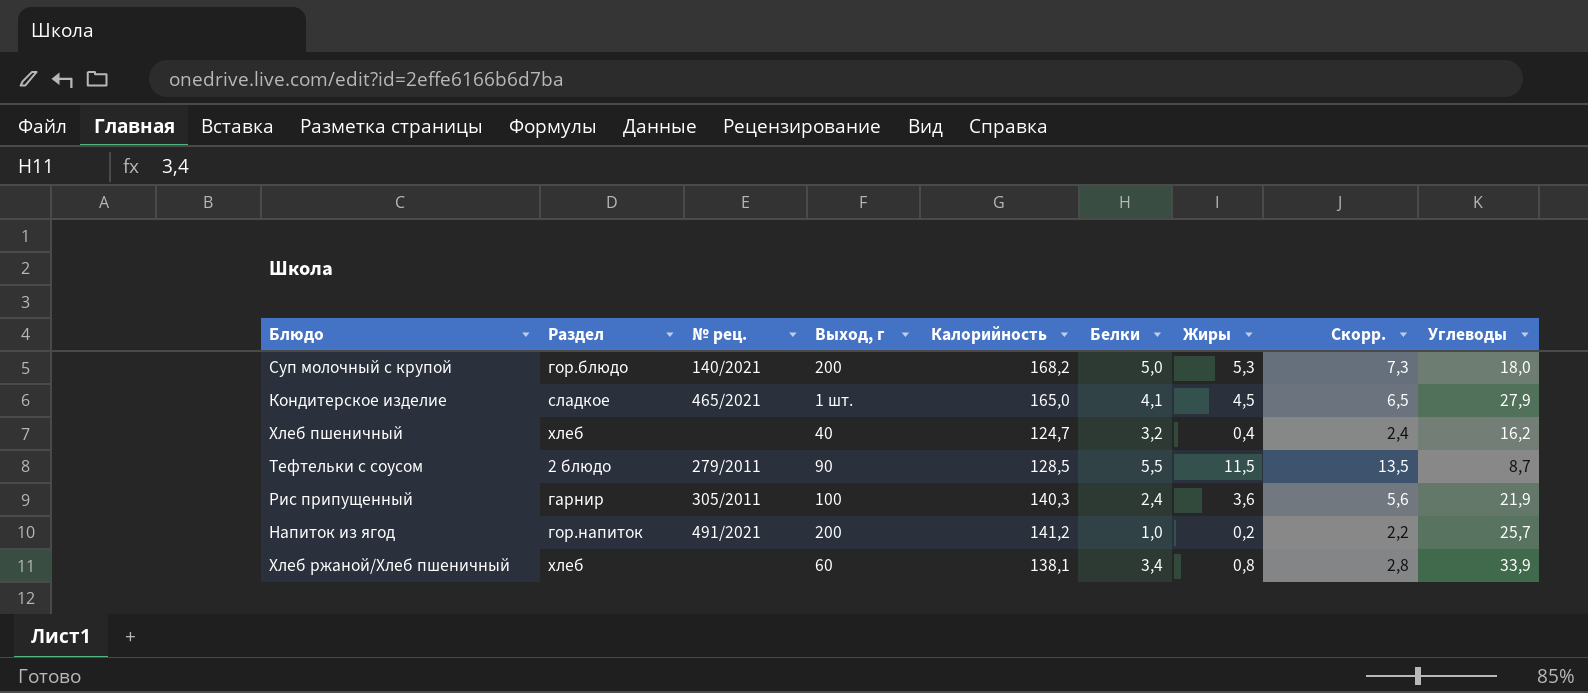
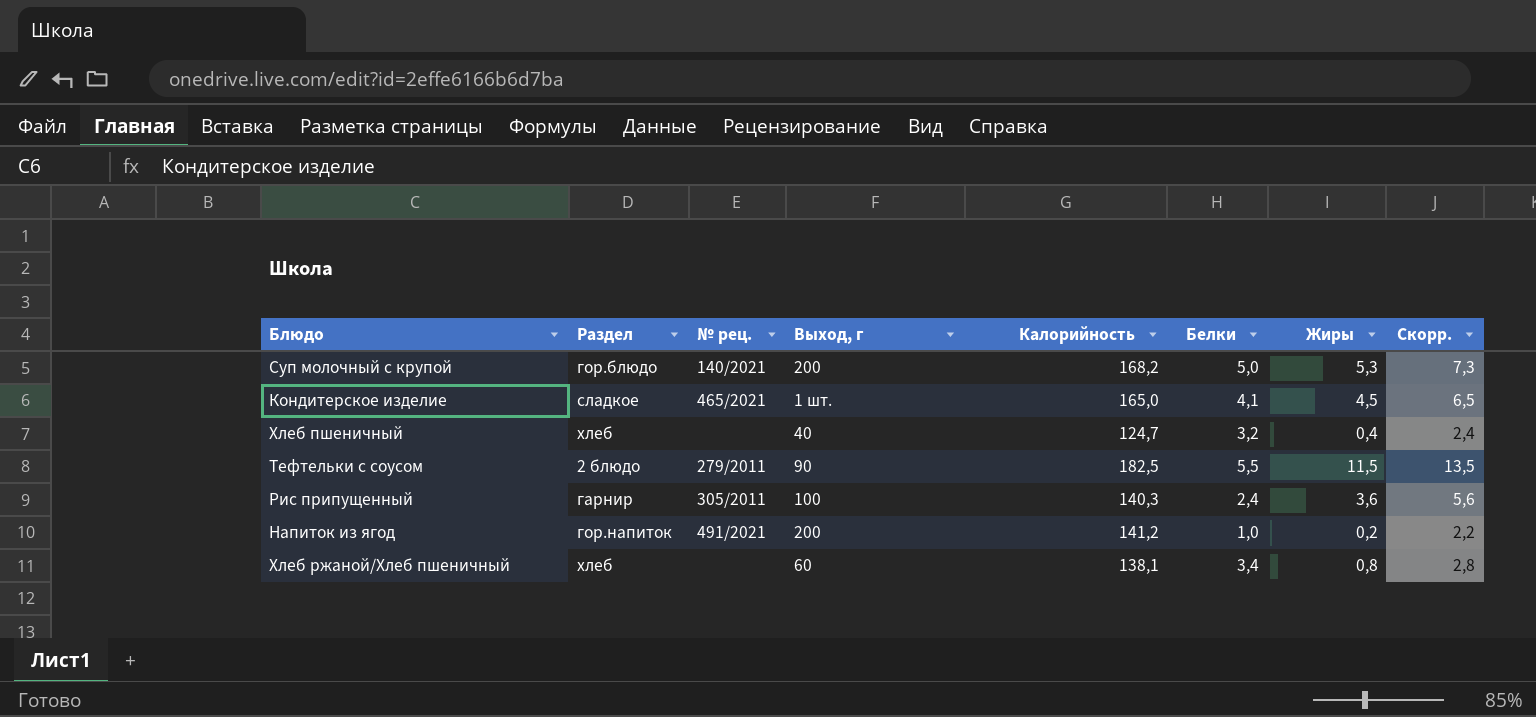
column Углеводы | position: 9 -> none
Тефтельки с соусом | Калорийность: 128,5 -> 182,5

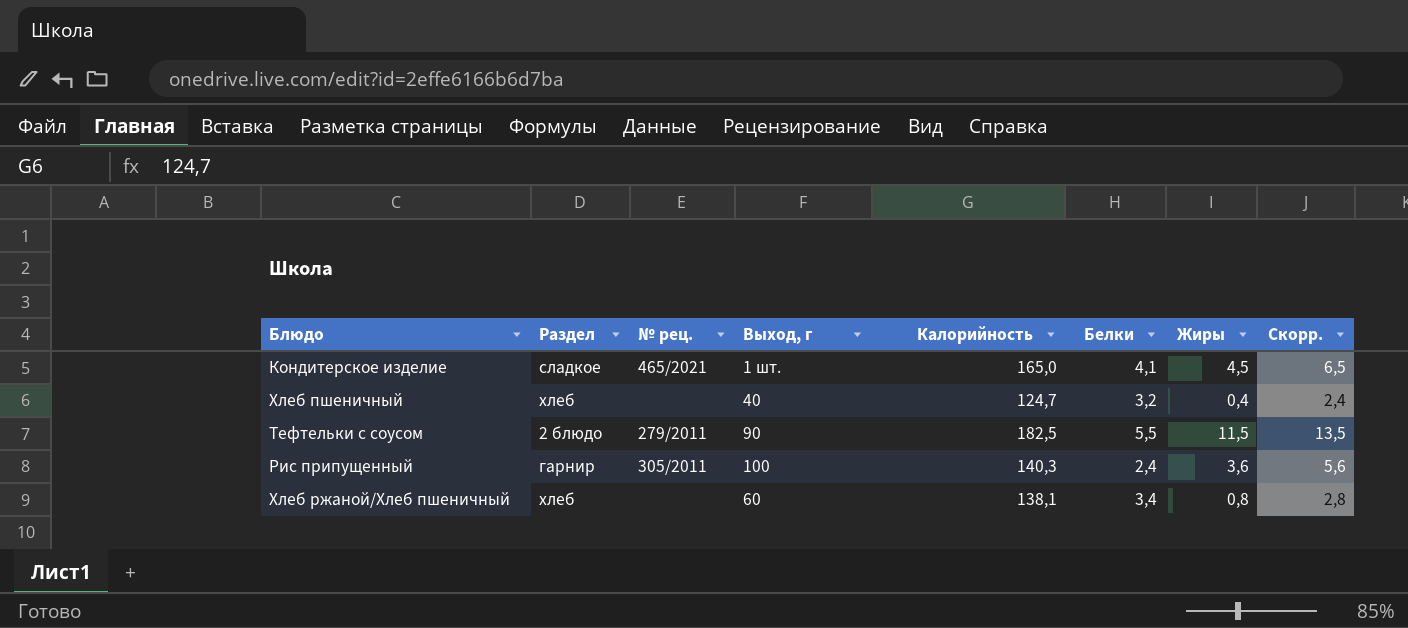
row Суп молочный с крупой: гор.блюдо | 140/2021 | 200 | 168,2 | 5,0 | 5,3 | 7,3 -> none
row Напиток из ягод: гор.напиток | 491/2021 | 200 | 141,2 | 1,0 | 0,2 | 2,2 -> none

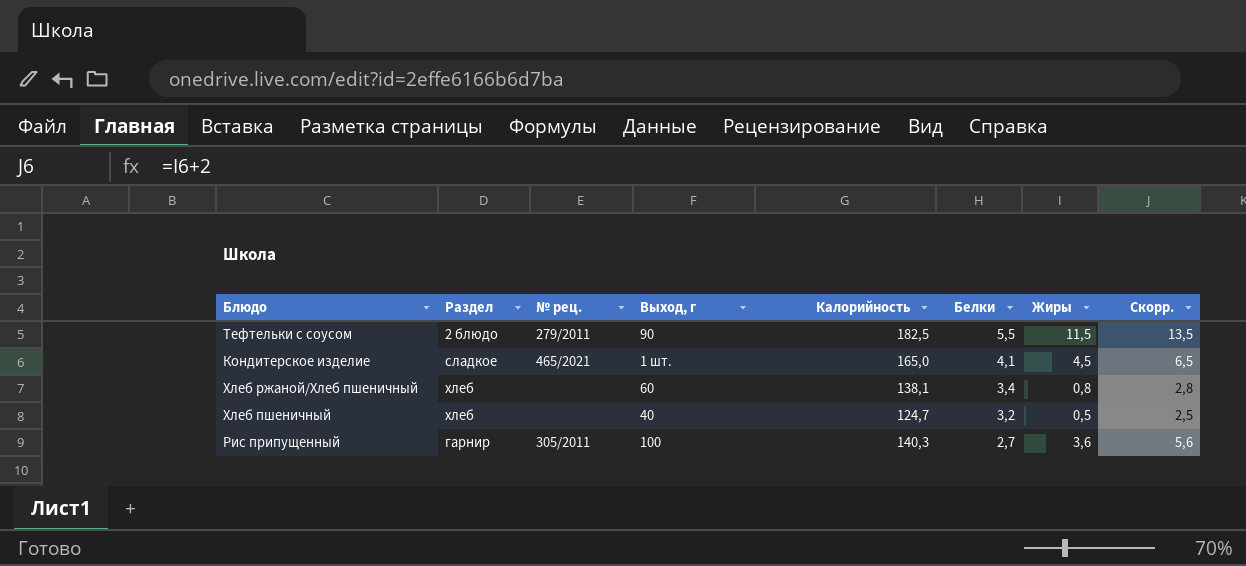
row order: none -> Белки descending
Хлеб пшеничный | Жиры: 0,4 -> 0,5
Хлеб пшеничный | Скорр.: 2,4 -> 2,5
Рис припущенный | Белки: 2,4 -> 2,7

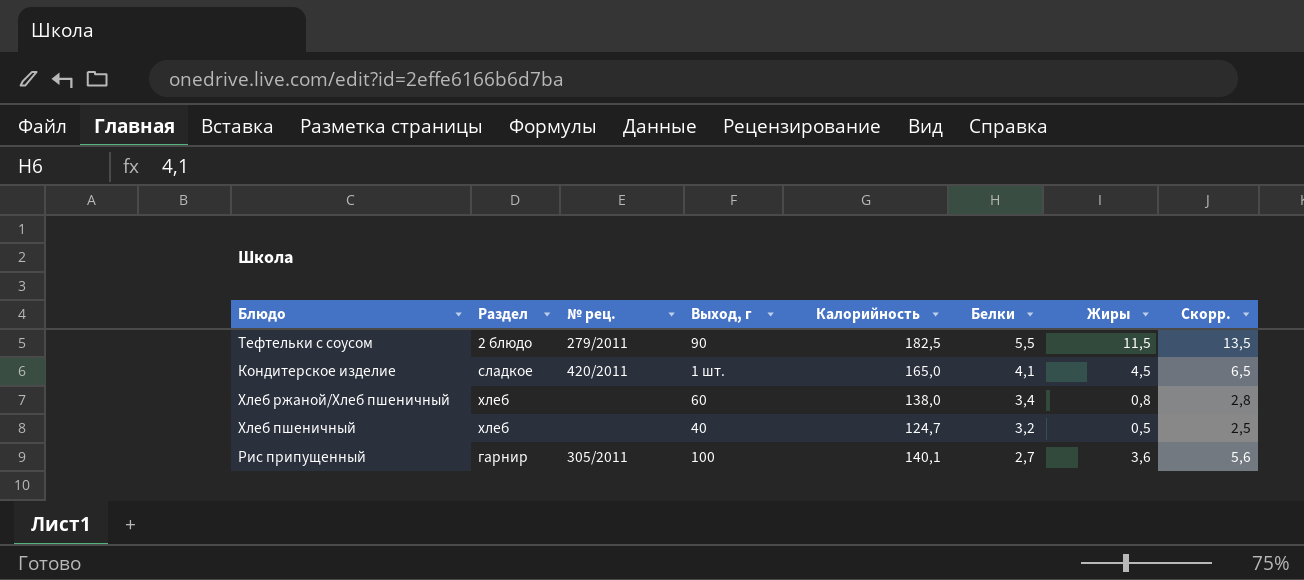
Кондитерское изделие | № рец.: 465/2021 -> 420/2011
Хлеб ржаной/Хлеб пшеничный | Калорийность: 138,1 -> 138,0
Рис припущенный | Калорийность: 140,3 -> 140,1

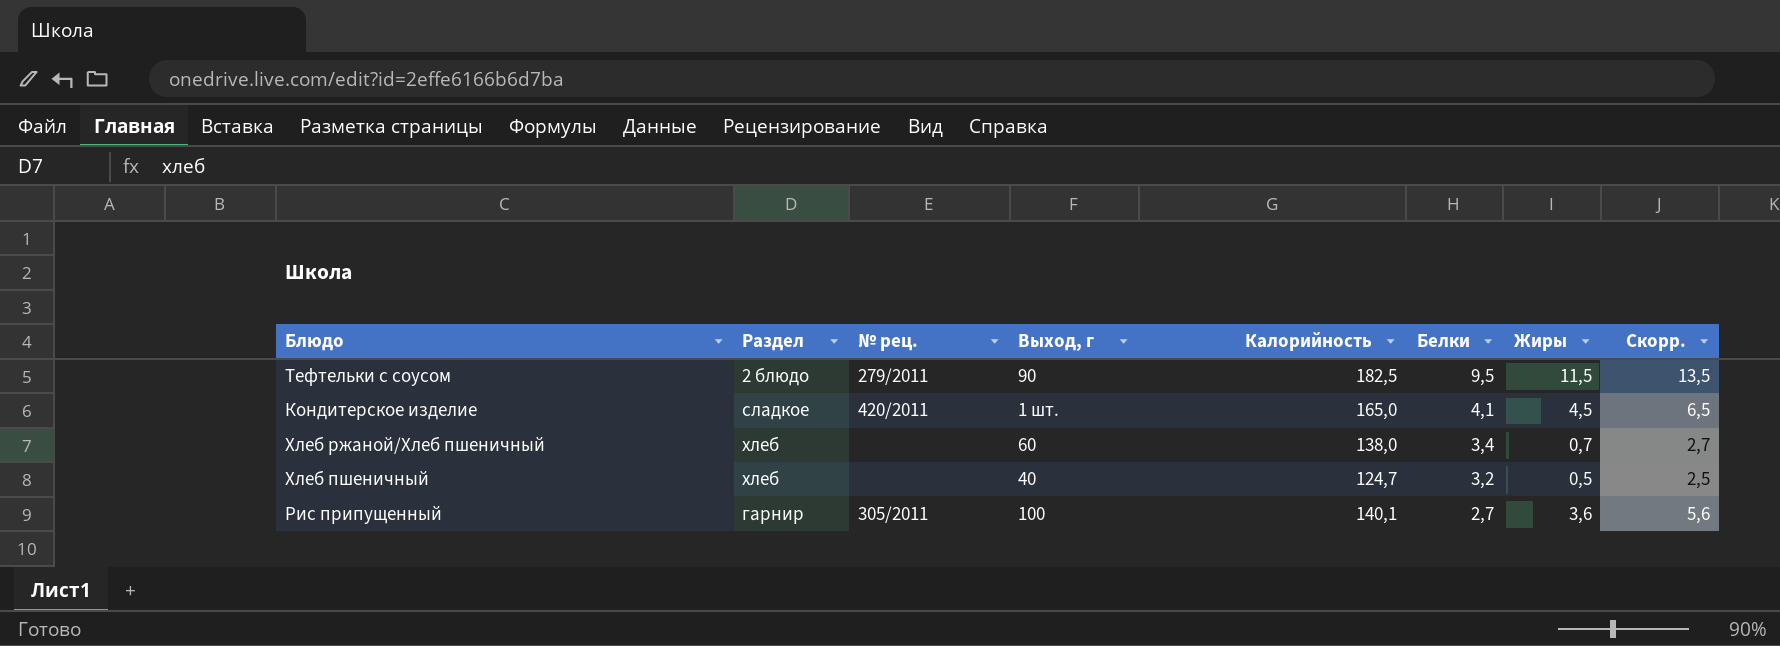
Тефтельки с соусом | Белки: 5,5 -> 9,5
Хлеб ржаной/Хлеб пшеничный | Жиры: 0,8 -> 0,7
Хлеб ржаной/Хлеб пшеничный | Скорр.: 2,8 -> 2,7

